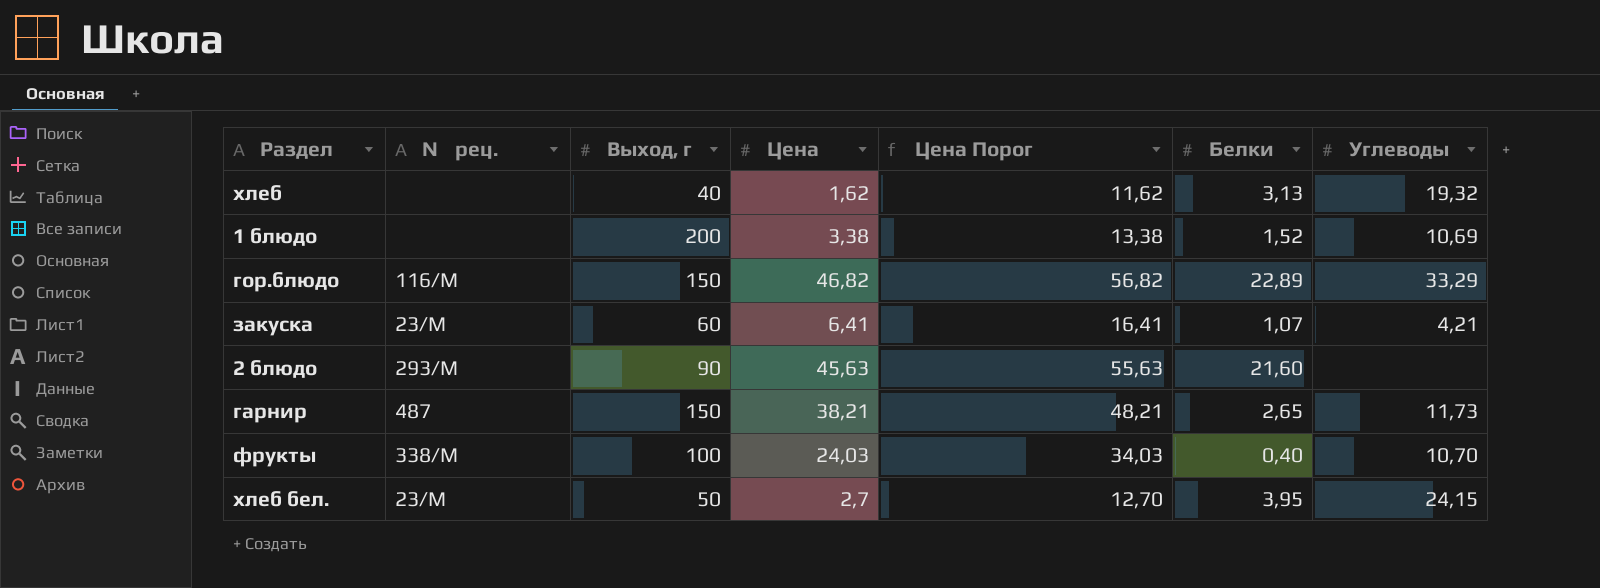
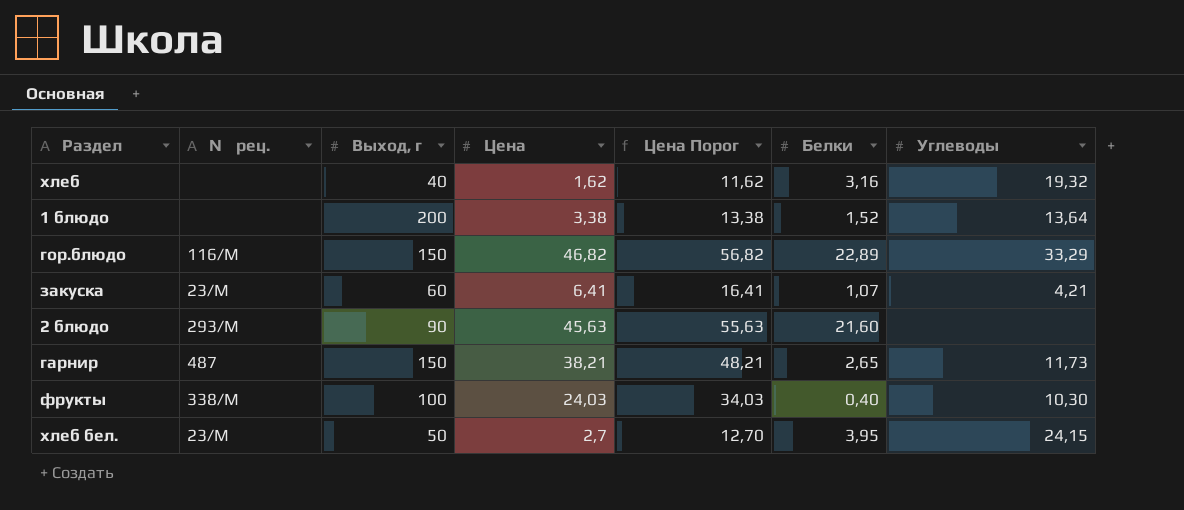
хлеб | Белки: 3,13 -> 3,16
1 блюдо | Углеводы: 10,69 -> 13,64
фрукты | Углеводы: 10,70 -> 10,30

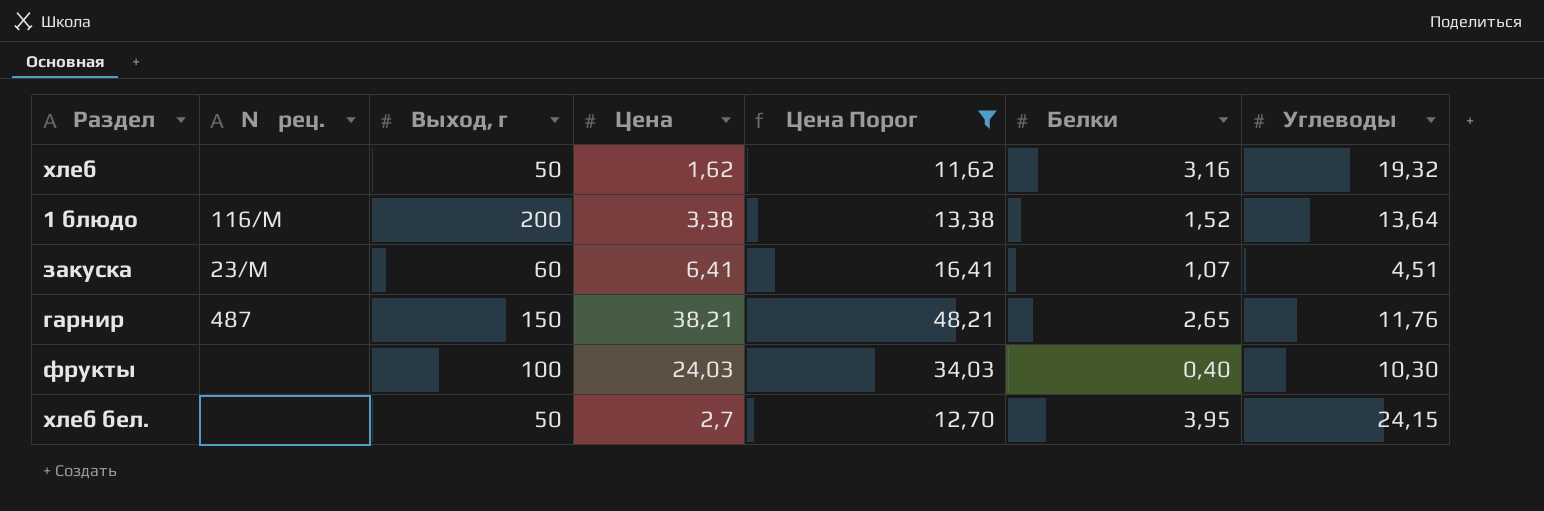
filter: none -> Цена Порог <= 48,21
хлеб | Выход, г: 40 -> 50
1 блюдо | № рец.: none -> 116/М
закуска | Углеводы: 4,21 -> 4,51
гарнир | Углеводы: 11,73 -> 11,76
фрукты | № рец.: 338/М -> none
хлеб бел. | № рец.: 23/М -> none

